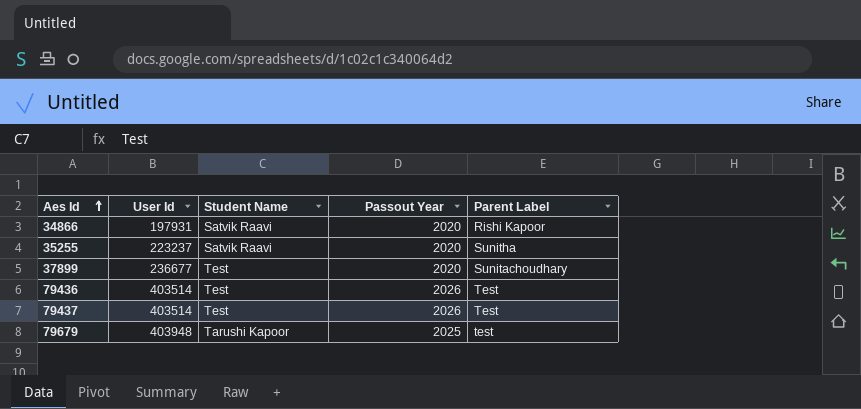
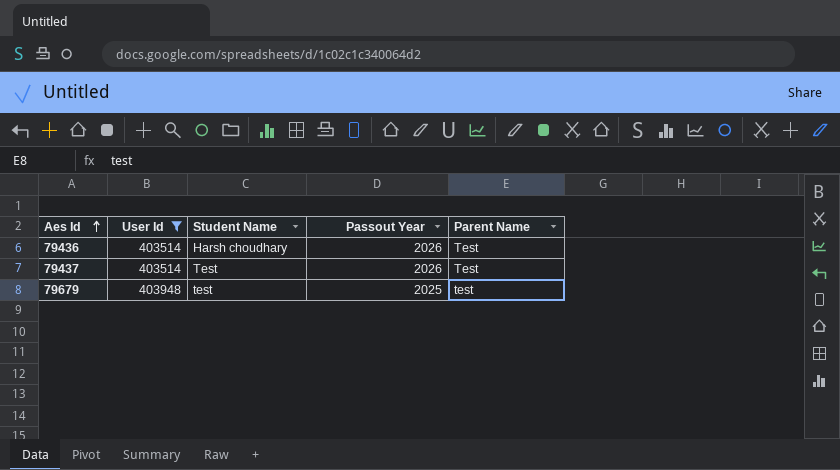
filter: none -> User Id >= 403514
column name: Parent Label -> Parent Name
79436 | Student Name: Test -> Harsh choudhary
79679 | Student Name: Tarushi Kapoor -> test

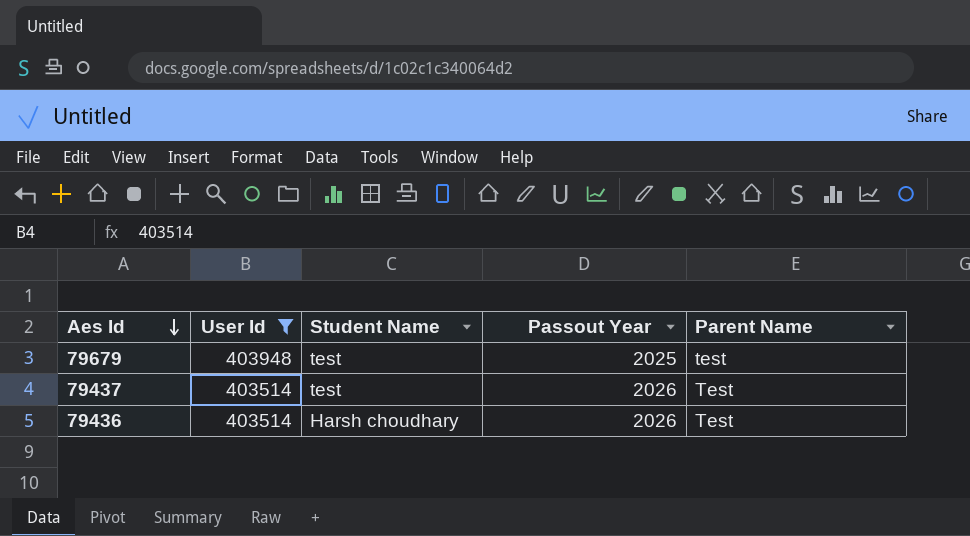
row order: Aes Id ascending -> Aes Id descending
79437 | Student Name: Test -> test

